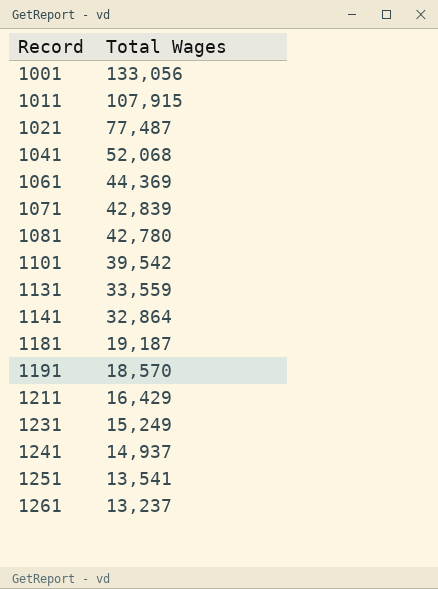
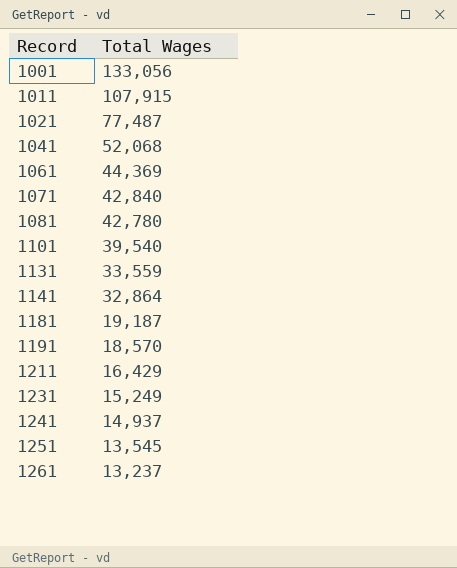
1071 | Total Wages: 42,839 -> 42,840
1101 | Total Wages: 39,542 -> 39,540
1251 | Total Wages: 13,541 -> 13,545

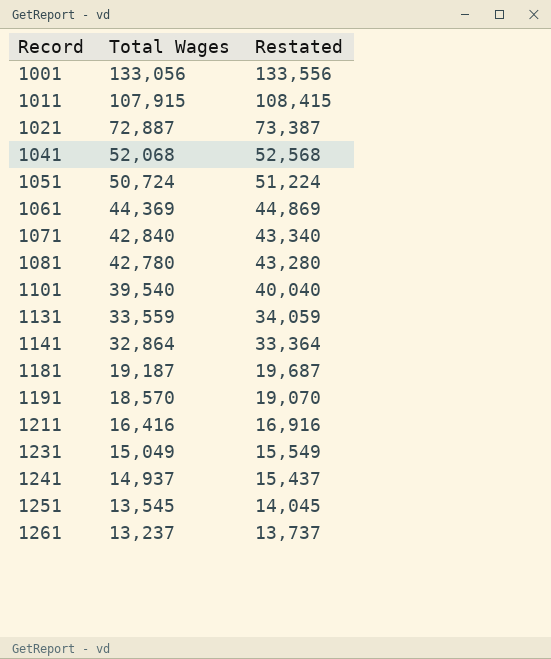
column Restated | formula: none -> [Total Wages] + 500
1021 | Total Wages: 77,487 -> 72,887
row 1051: none -> 50,724 | 51,224
1211 | Total Wages: 16,429 -> 16,416
1231 | Total Wages: 15,249 -> 15,049

